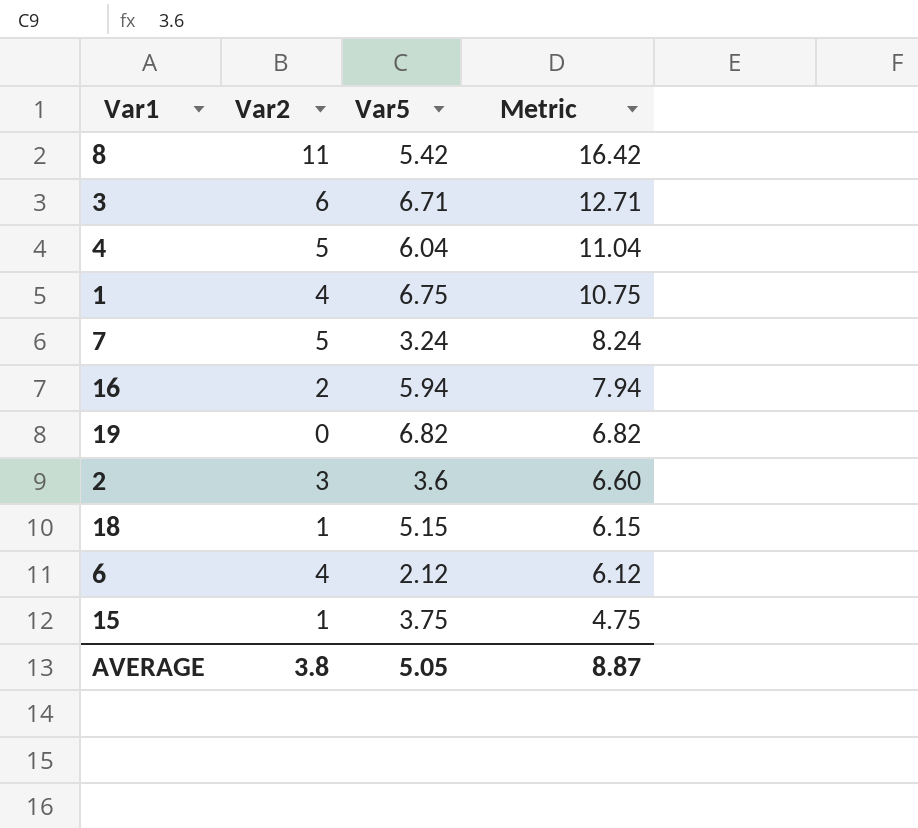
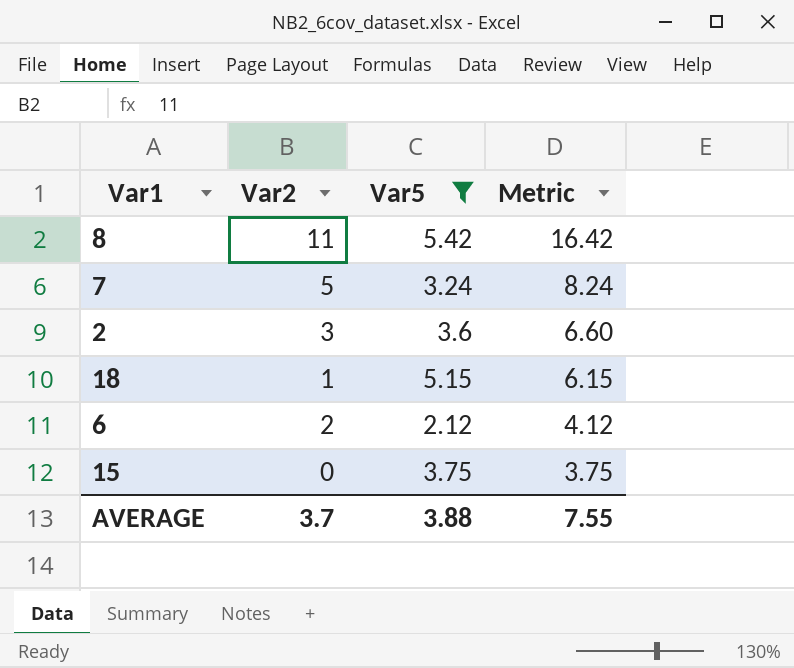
filter: none -> Var5 <= 5.42
6 | Var2: 4 -> 2
6 | Metric: 6.12 -> 4.12
15 | Var2: 1 -> 0
15 | Metric: 4.75 -> 3.75
AVERAGE | Var2: 3.8 -> 3.7
AVERAGE | Var5: 5.05 -> 3.88
AVERAGE | Metric: 8.87 -> 7.55

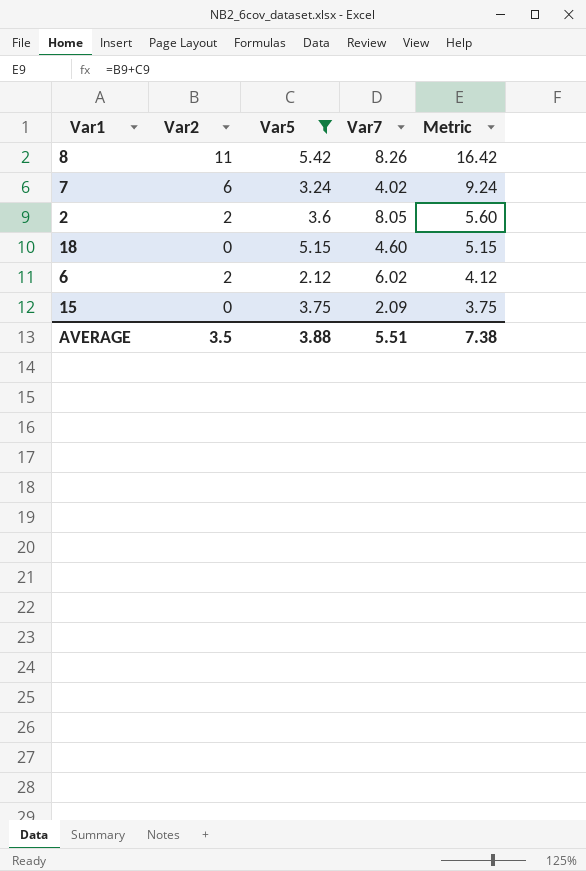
column Var7 | position: none -> 4
7 | Var2: 5 -> 6
7 | Metric: 8.24 -> 9.24
2 | Var2: 3 -> 2
2 | Metric: 6.60 -> 5.60
18 | Var2: 1 -> 0
18 | Metric: 6.15 -> 5.15
AVERAGE | Var2: 3.7 -> 3.5
AVERAGE | Metric: 7.55 -> 7.38

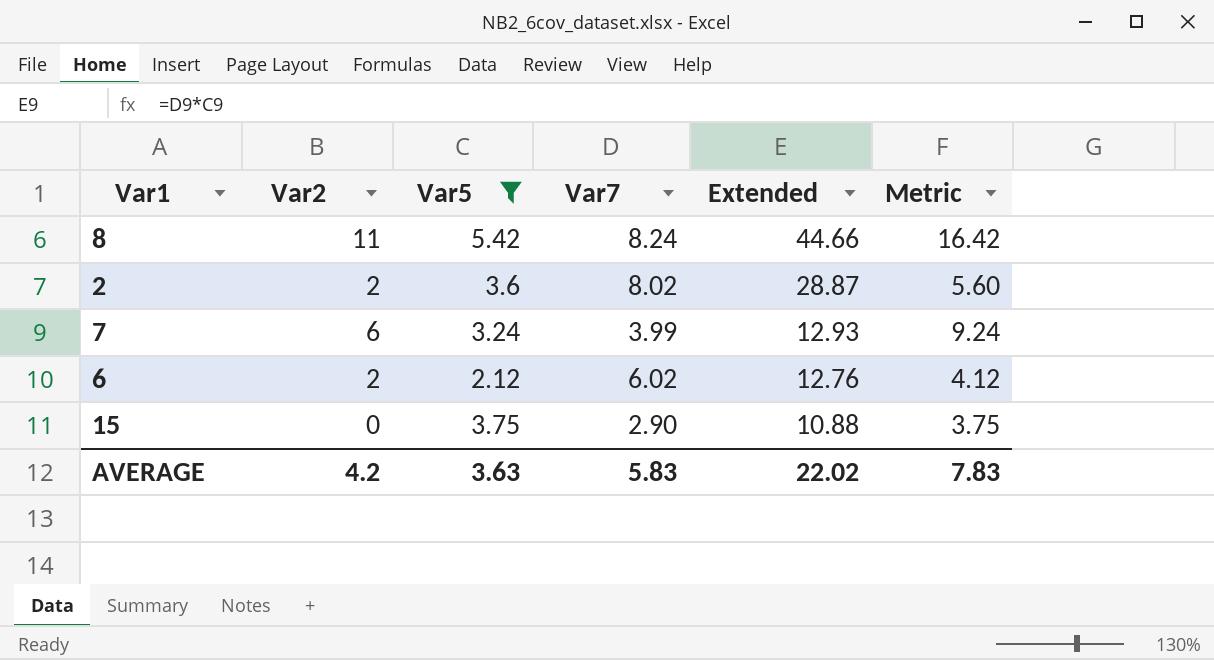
row order: Metric descending -> Extended descending
column Extended | formula: none -> [Var5] * [Var7]
row 18: 0 | 5.15 | 4.60 | 5.15 -> none
8 | Var7: 8.26 -> 8.24
2 | Var7: 8.05 -> 8.02
7 | Var7: 4.02 -> 3.99
15 | Var7: 2.09 -> 2.90
AVERAGE | Var2: 3.5 -> 4.2
AVERAGE | Var5: 3.88 -> 3.63
AVERAGE | Var7: 5.51 -> 5.83
AVERAGE | Metric: 7.38 -> 7.83

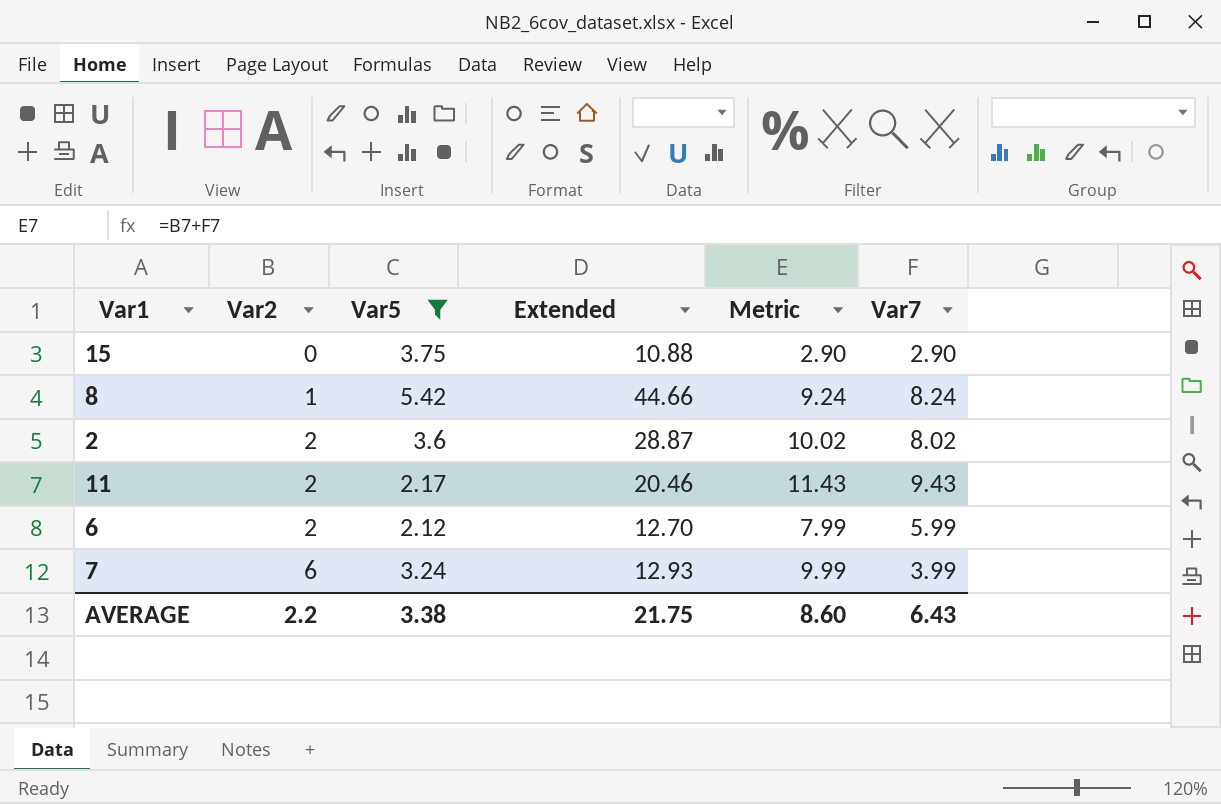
row order: Extended descending -> Var2 ascending
column Metric | formula: [Var2] + [Var5] -> [Var2] + [Var7]
column Var7 | position: 4 -> 6
8 | Var2: 11 -> 1
row 11: none -> 2 | 2.17 | 20.46 | 11.43 | 9.43
6 | Extended: 12.76 -> 12.70
6 | Var7: 6.02 -> 5.99
AVERAGE | Var2: 4.2 -> 2.2
AVERAGE | Var5: 3.63 -> 3.38
AVERAGE | Extended: 22.02 -> 21.75
AVERAGE | Metric: 7.83 -> 8.60
AVERAGE | Var7: 5.83 -> 6.43

